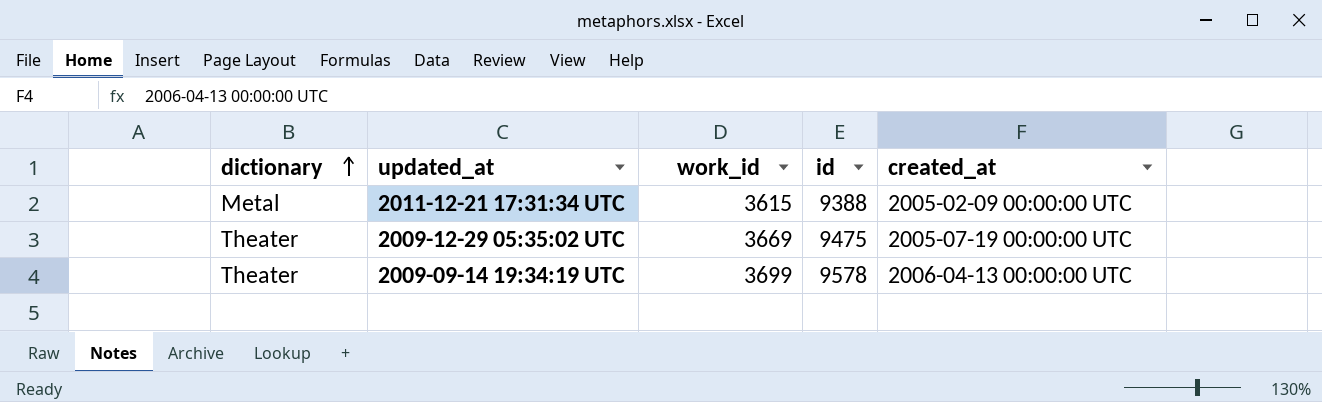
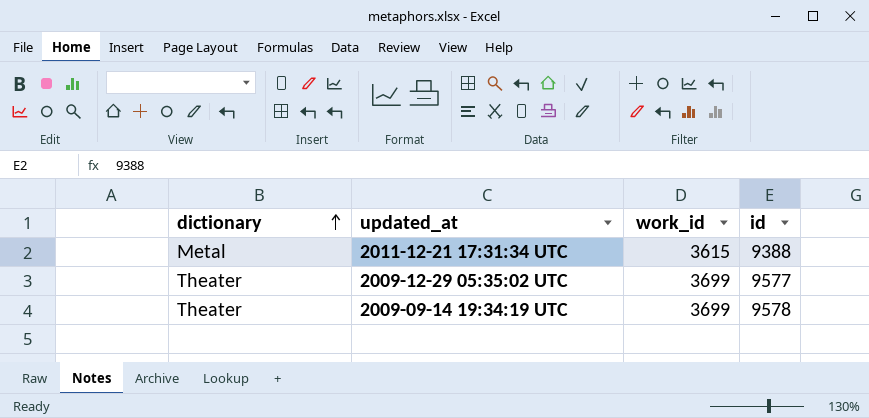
column created_at | position: 5 -> none
2009-12-29 05:35:02 UTC | work_id: 3669 -> 3699
2009-12-29 05:35:02 UTC | id: 9475 -> 9577

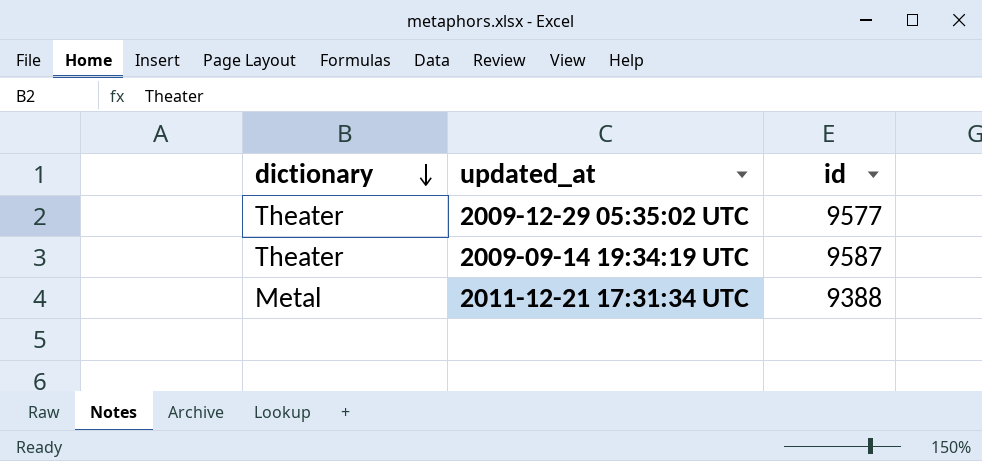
row order: dictionary ascending -> dictionary descending
column work_id | position: 3 -> none
2009-09-14 19:34:19 UTC | id: 9578 -> 9587

